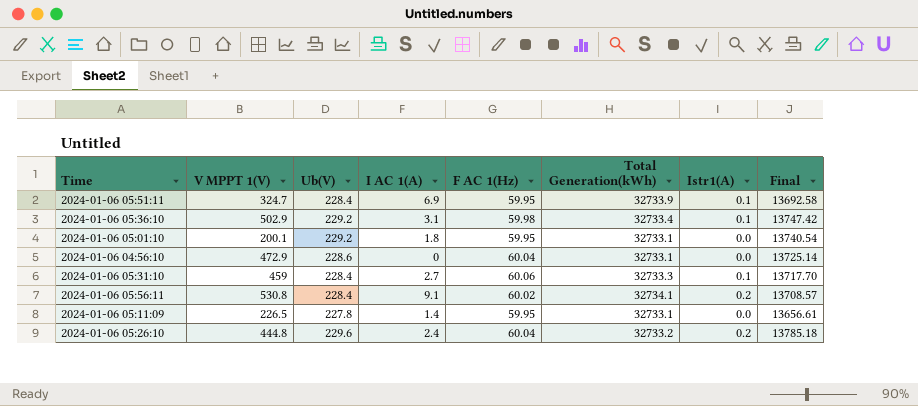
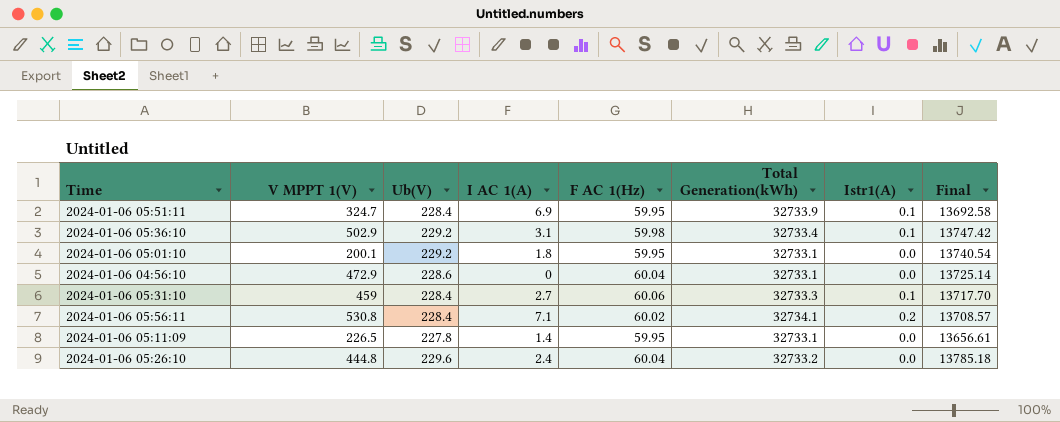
2024-01-06 05:56:11 | I AC 1(A): 9.1 -> 7.1
2024-01-06 05:26:10 | Istr1(A): 0.2 -> 0.0

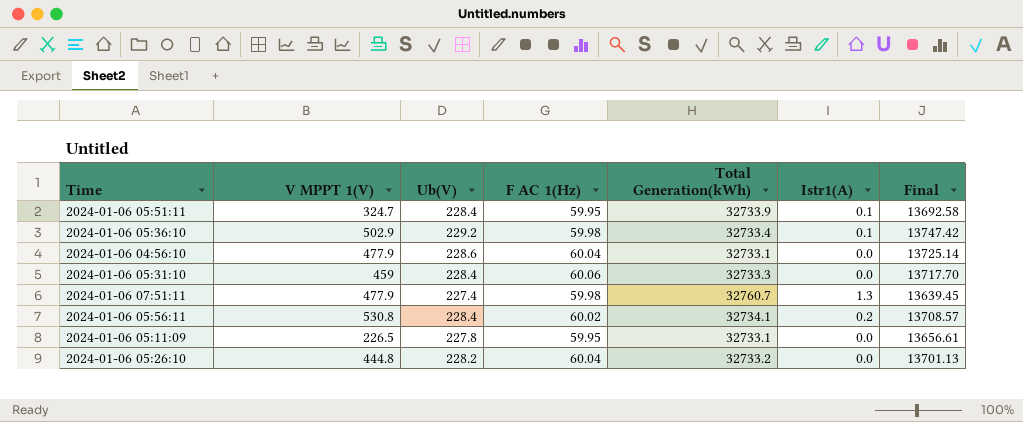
column I AC 1(A) | position: 4 -> none
row 2024-01-06 05:01:10: 200.1 | 229.2 | 1.8 | 59.95 | 32733.1 | 0.0 | 13740.54 -> none
2024-01-06 04:56:10 | V MPPT 1(V): 472.9 -> 477.9
2024-01-06 05:31:10 | Istr1(A): 0.1 -> 0.0
row 2024-01-06 07:51:11: none -> 477.9 | 227.4 | 59.98 | 32760.7 | 1.3 | 13639.45
2024-01-06 05:26:10 | Ub(V): 229.6 -> 228.2
2024-01-06 05:26:10 | Final: 13785.18 -> 13701.13

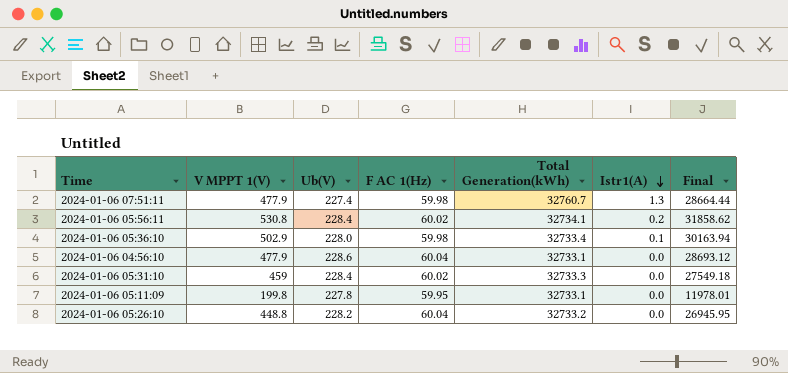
row order: none -> Istr1(A) descending
column Final | formula: [Ub(V)] * [F AC 1(Hz)] -> [V MPPT 1(V)] * [F AC 1(Hz)]
row 2024-01-06 05:51:11: 324.7 | 228.4 | 59.95 | 32733.9 | 0.1 | 13692.58 -> none
2024-01-06 05:36:10 | Ub(V): 229.2 -> 228.0
2024-01-06 05:31:10 | F AC 1(Hz): 60.06 -> 60.02
2024-01-06 05:11:09 | V MPPT 1(V): 226.5 -> 199.8
2024-01-06 05:26:10 | V MPPT 1(V): 444.8 -> 448.8

